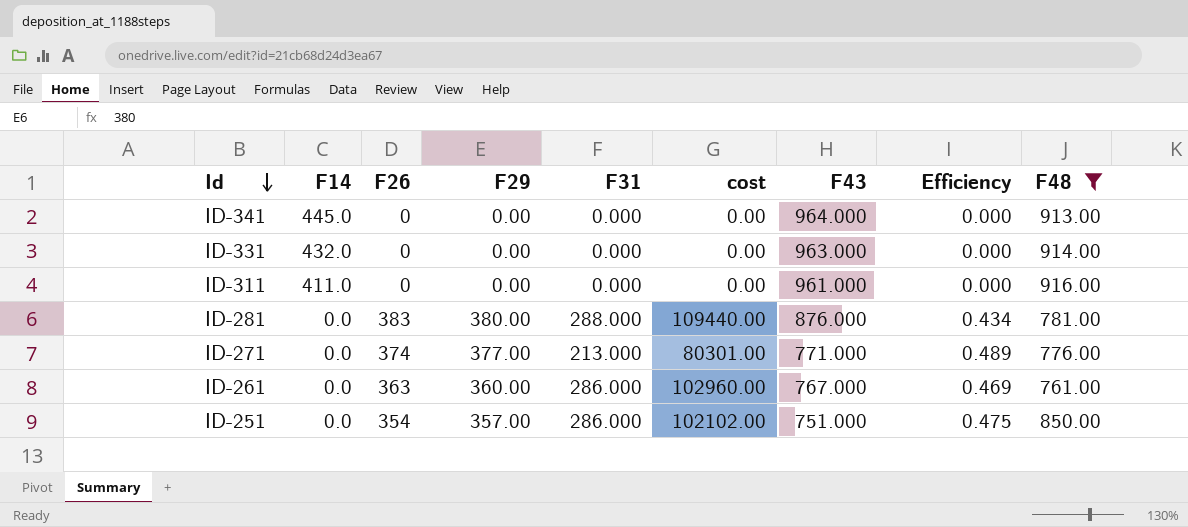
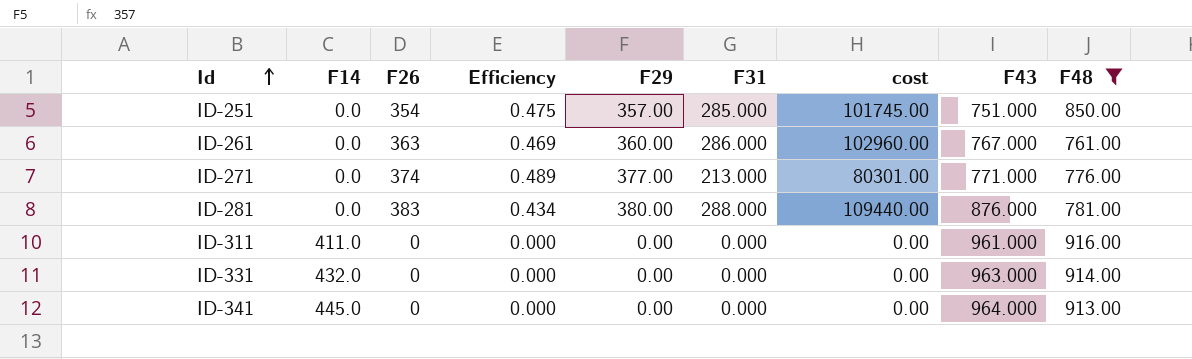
row order: Id descending -> Id ascending
column Efficiency | position: 8 -> 4
ID-251 | F31: 286.000 -> 285.000
ID-251 | cost: 102102.00 -> 101745.00

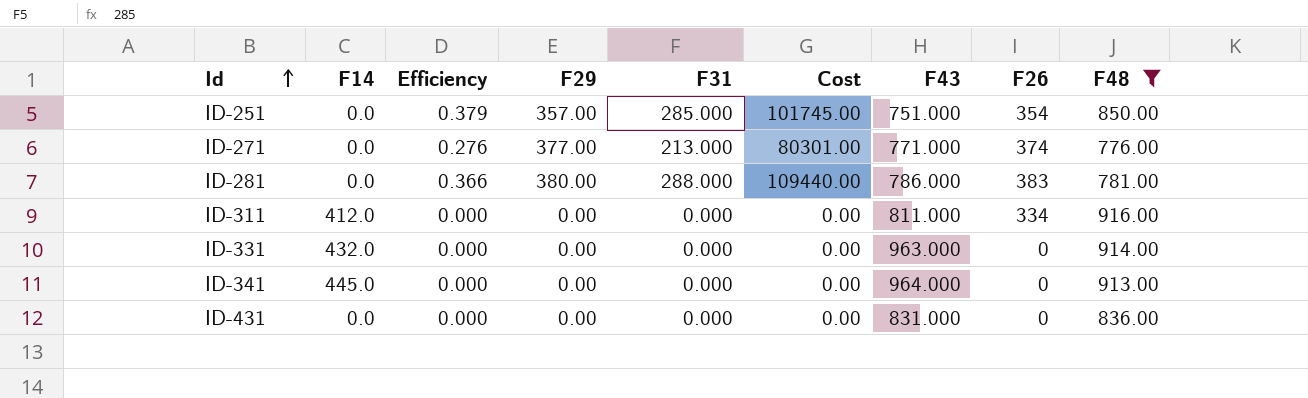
column Efficiency | formula: [F29] / [F43] -> [F31] / [F43]
column name: cost -> Cost
column F26 | position: 3 -> 8
row ID-261: 0.0 | 363 | 0.469 | 360.00 | 286.000 | 102960.00 | 767.000 | 761.00 -> none
ID-281 | F43: 876.000 -> 786.000
ID-311 | F14: 411.0 -> 412.0
ID-311 | F43: 961.000 -> 811.000
ID-311 | F26: 0 -> 334
row ID-431: none -> 0.0 | 0.000 | 0.00 | 0.000 | 0.00 | 831.000 | 0 | 836.00

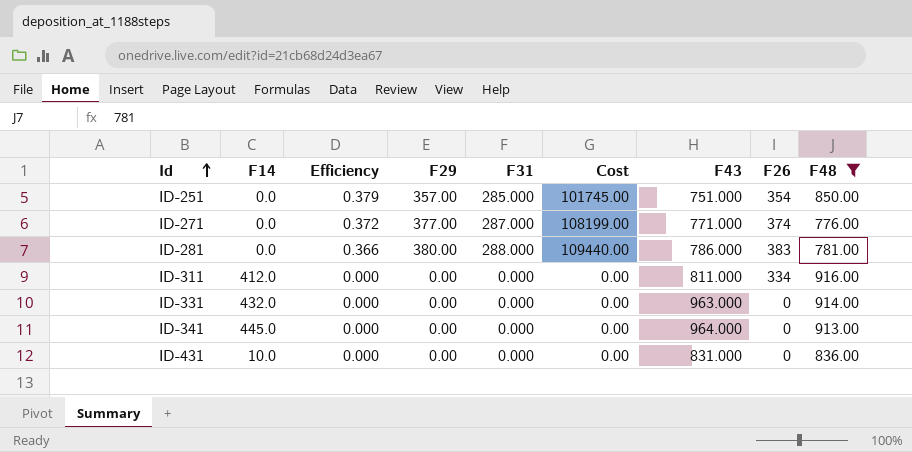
ID-271 | Efficiency: 0.276 -> 0.372
ID-271 | F31: 213.000 -> 287.000
ID-271 | Cost: 80301.00 -> 108199.00
ID-431 | F14: 0.0 -> 10.0

